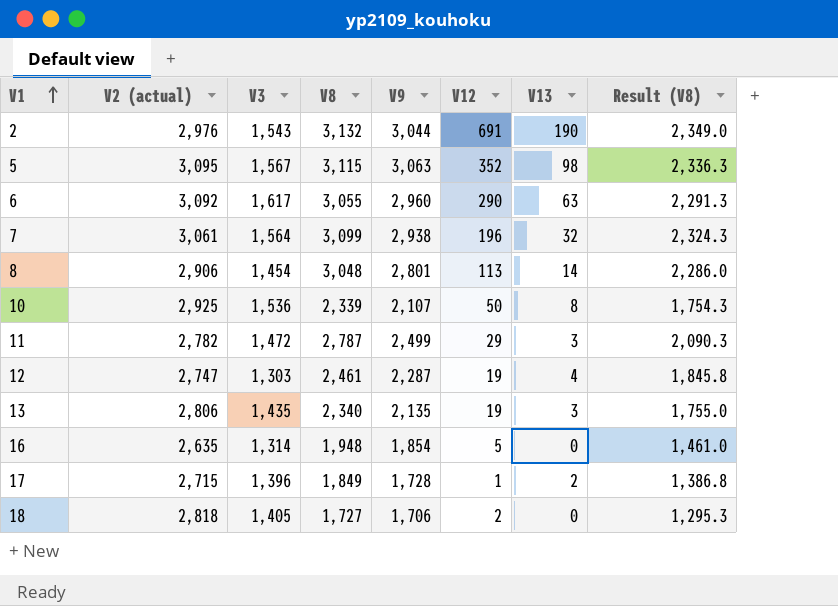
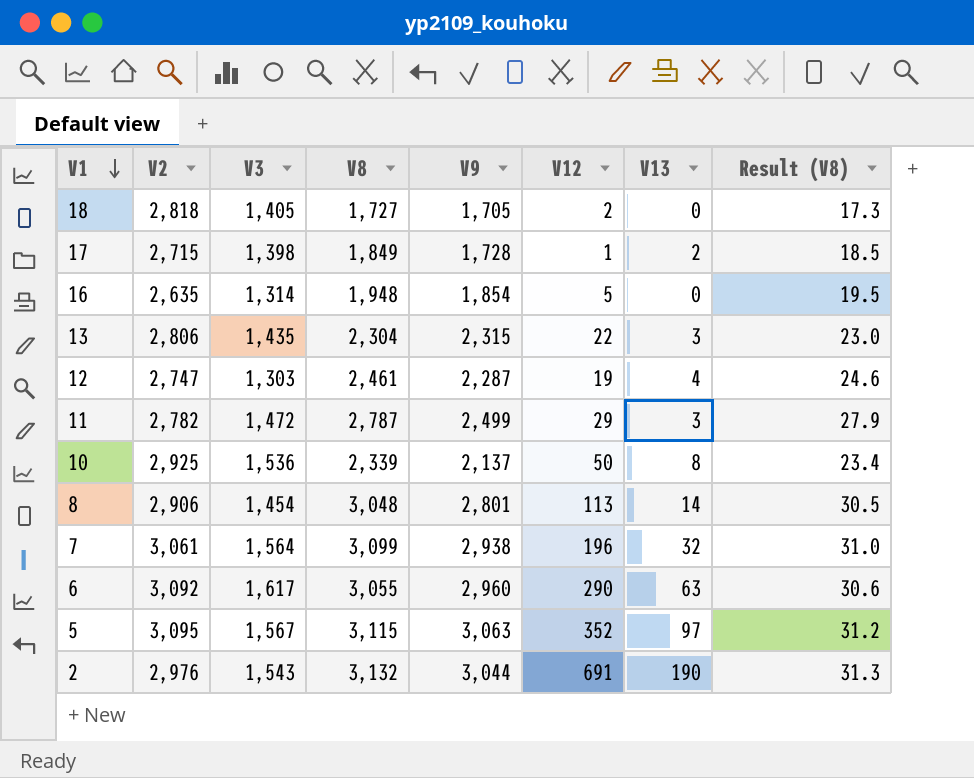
row order: V1 ascending -> V1 descending
column name: V2 (actual) -> V2
column Result (V8) | formula: [V8] * 0.75 -> [V8] * 0.01
18 | V9: 1,706 -> 1,705
17 | V3: 1,396 -> 1,398
13 | V8: 2,340 -> 2,304
13 | V9: 2,135 -> 2,315
13 | V12: 19 -> 22
10 | V9: 2,107 -> 2,137
5 | V13: 98 -> 97

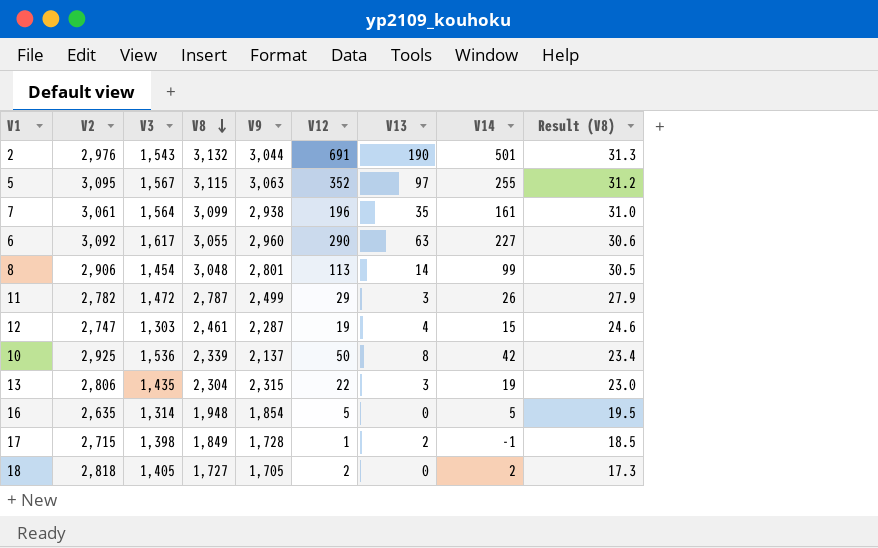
row order: V1 descending -> V8 descending
column V14 | formula: none -> [V12] - [V13]
7 | V13: 32 -> 35

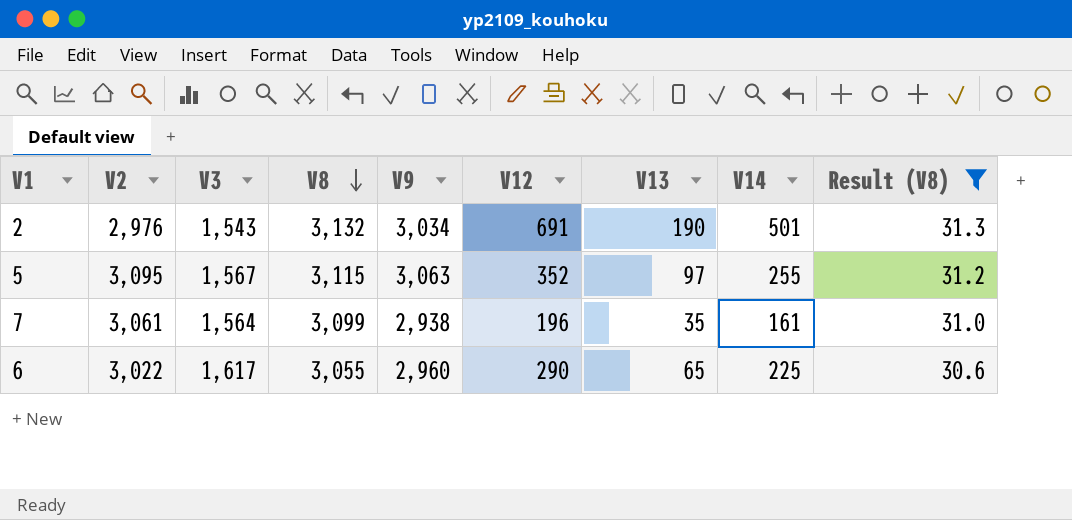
filter: none -> Result (V8) >= 30.6
2 | V9: 3,044 -> 3,034
6 | V2: 3,092 -> 3,022
6 | V13: 63 -> 65
6 | V14: 227 -> 225

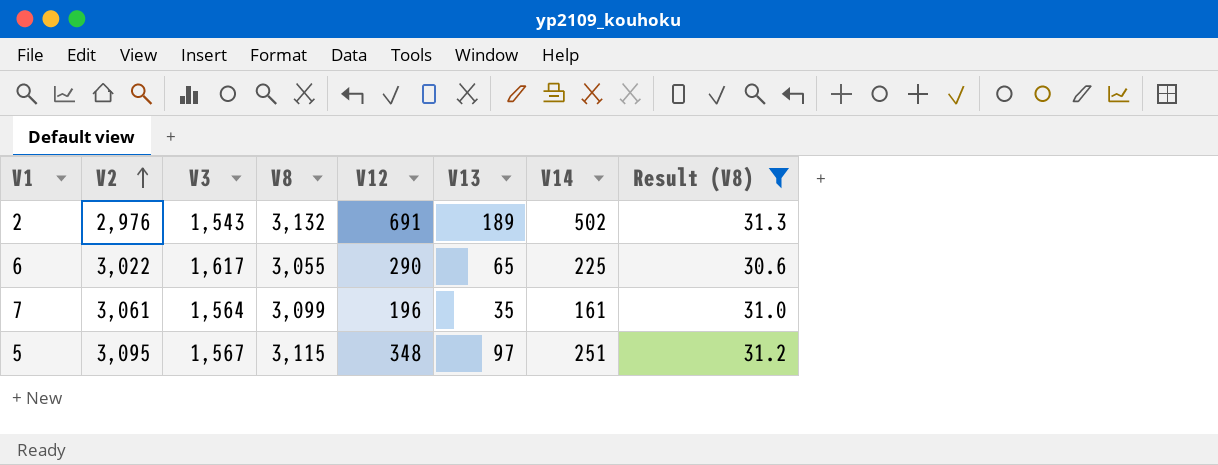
row order: V8 descending -> V2 ascending
column V9 | position: 5 -> none
2 | V13: 190 -> 189
2 | V14: 501 -> 502
5 | V12: 352 -> 348
5 | V14: 255 -> 251

